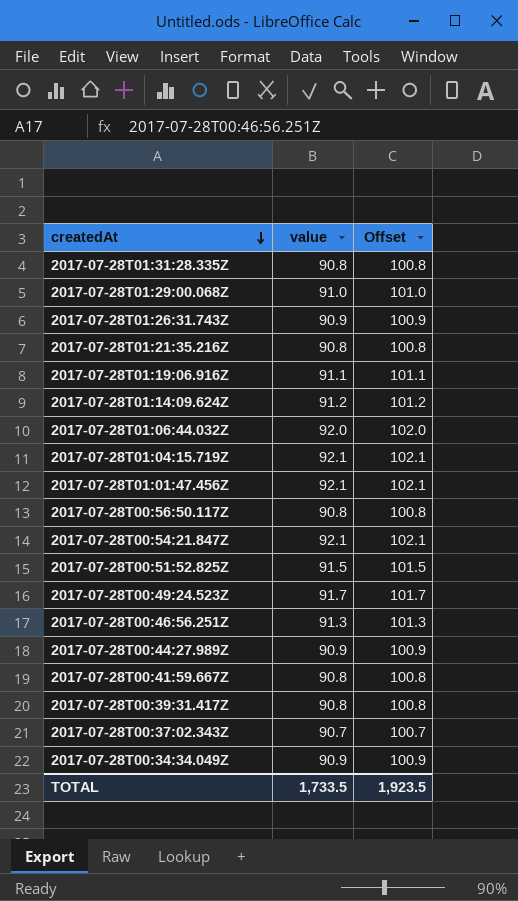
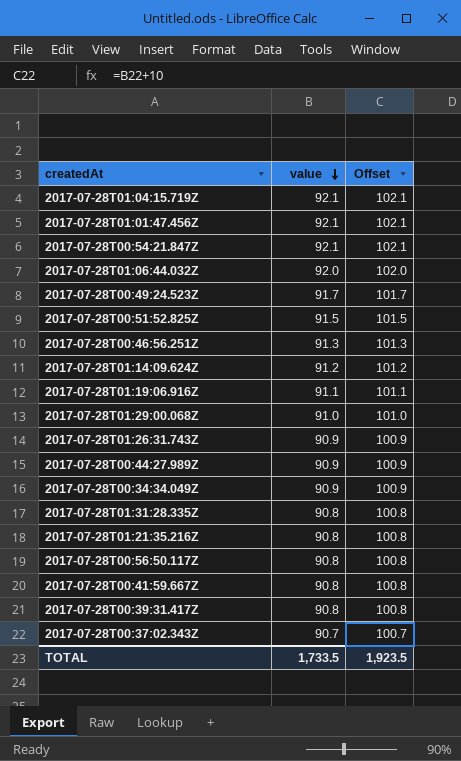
row order: createdAt descending -> value descending

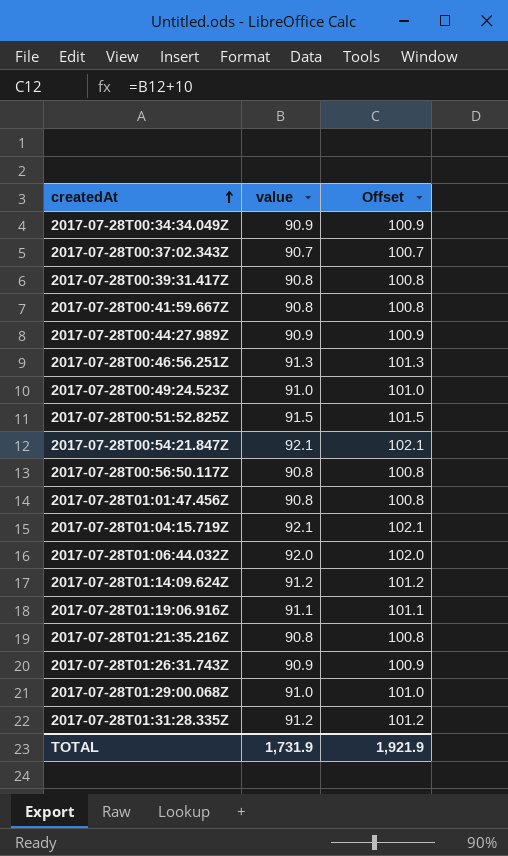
row order: value descending -> createdAt ascending
2017-07-28T00:49:24.523Z | value: 91.7 -> 91.0
2017-07-28T00:49:24.523Z | Offset: 101.7 -> 101.0
2017-07-28T01:01:47.456Z | value: 92.1 -> 90.8
2017-07-28T01:01:47.456Z | Offset: 102.1 -> 100.8
2017-07-28T01:31:28.335Z | value: 90.8 -> 91.2
2017-07-28T01:31:28.335Z | Offset: 100.8 -> 101.2
TOTAL | value: 1,733.5 -> 1,731.9
TOTAL | Offset: 1,923.5 -> 1,921.9

